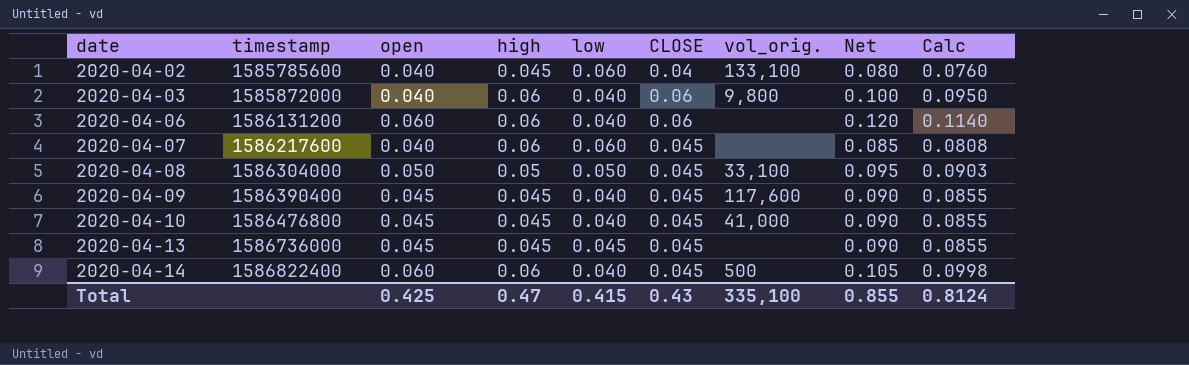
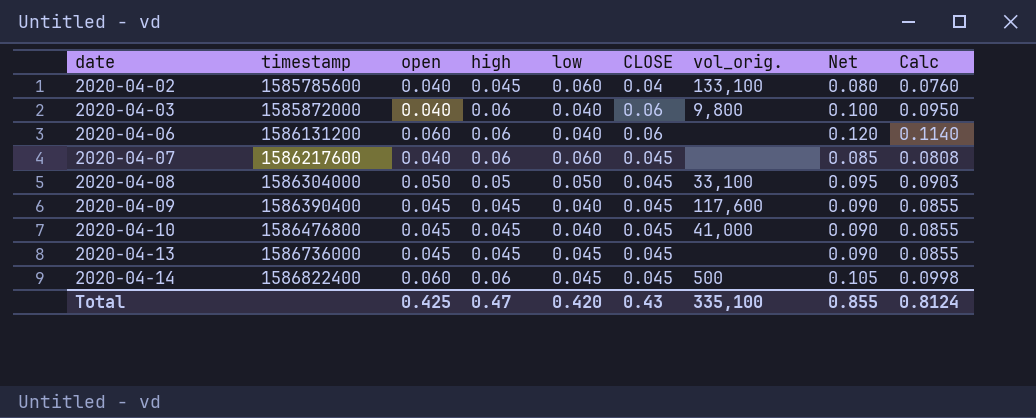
2020-04-14 | low: 0.040 -> 0.045
Total | low: 0.415 -> 0.420

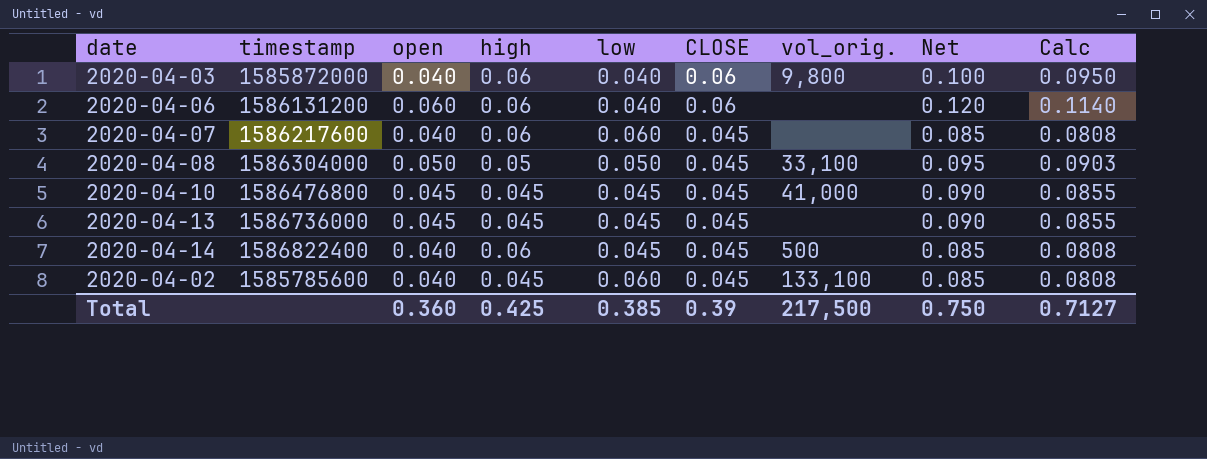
row order: date ascending -> CLOSE descending
row 2020-04-09: 1586390400 | 0.045 | 0.045 | 0.040 | 0.045 | 117,600 | 0.090 | 0.0855 -> none
2020-04-10 | low: 0.040 -> 0.045
2020-04-14 | open: 0.060 -> 0.040
2020-04-14 | Net: 0.105 -> 0.085
2020-04-14 | Calc: 0.0998 -> 0.0808
2020-04-02 | CLOSE: 0.04 -> 0.045
2020-04-02 | Net: 0.080 -> 0.085
2020-04-02 | Calc: 0.0760 -> 0.0808
Total | open: 0.425 -> 0.360
Total | high: 0.47 -> 0.425
Total | low: 0.420 -> 0.385
Total | CLOSE: 0.43 -> 0.39
Total | vol_orig.: 335,100 -> 217,500
Total | Net: 0.855 -> 0.750
Total | Calc: 0.8124 -> 0.7127

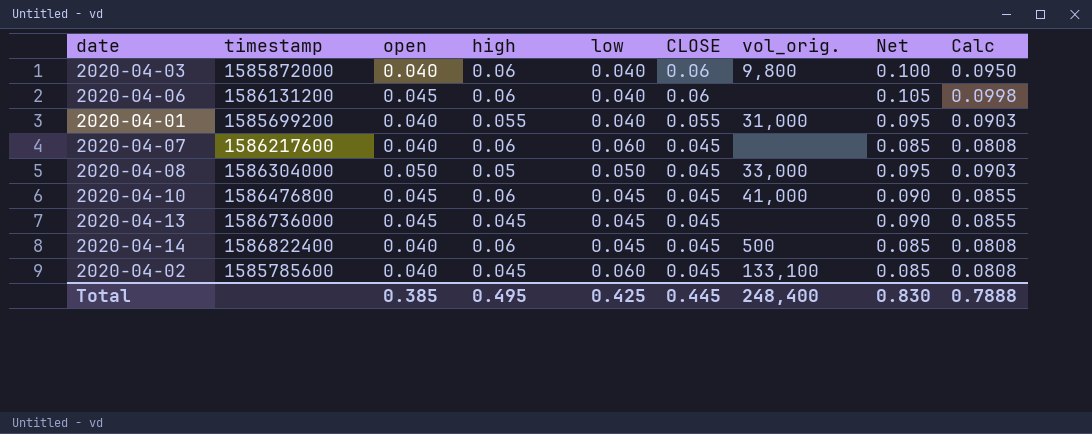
2020-04-06 | open: 0.060 -> 0.045
2020-04-06 | Net: 0.120 -> 0.105
2020-04-06 | Calc: 0.1140 -> 0.0998
row 2020-04-01: none -> 1585699200 | 0.040 | 0.055 | 0.040 | 0.055 | 31,000 | 0.095 | 0.0903
2020-04-08 | vol_orig.: 33,100 -> 33,000
2020-04-10 | high: 0.045 -> 0.06
Total | open: 0.360 -> 0.385
Total | high: 0.425 -> 0.495
Total | low: 0.385 -> 0.425
Total | CLOSE: 0.39 -> 0.445
Total | vol_orig.: 217,500 -> 248,400
Total | Net: 0.750 -> 0.830
Total | Calc: 0.7127 -> 0.7888

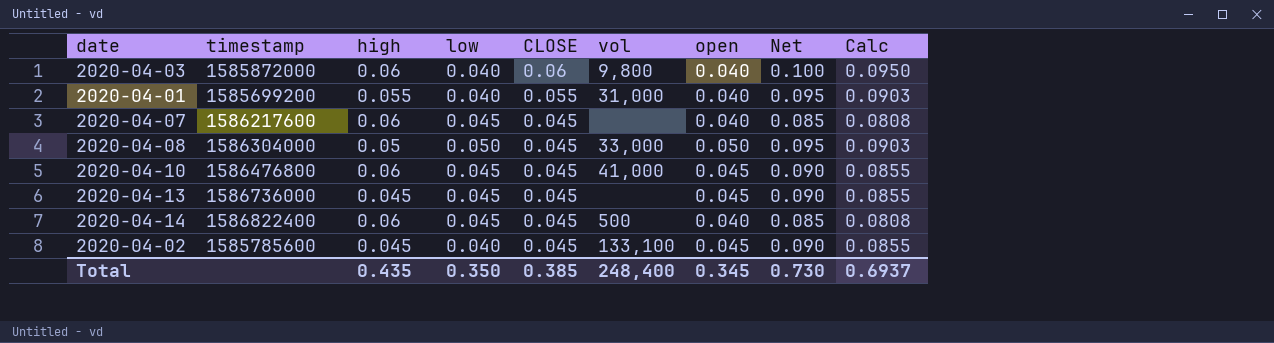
column name: vol_orig. -> vol
column open | position: 3 -> 7
row 2020-04-06: 1586131200 | 0.045 | 0.06 | 0.040 | 0.06 | none | 0.105 | 0.0998 -> none
2020-04-07 | low: 0.060 -> 0.045
2020-04-02 | low: 0.060 -> 0.040
2020-04-02 | open: 0.040 -> 0.045
2020-04-02 | Net: 0.085 -> 0.090
2020-04-02 | Calc: 0.0808 -> 0.0855
Total | high: 0.495 -> 0.435
Total | low: 0.425 -> 0.350
Total | CLOSE: 0.445 -> 0.385
Total | open: 0.385 -> 0.345
Total | Net: 0.830 -> 0.730
Total | Calc: 0.7888 -> 0.6937

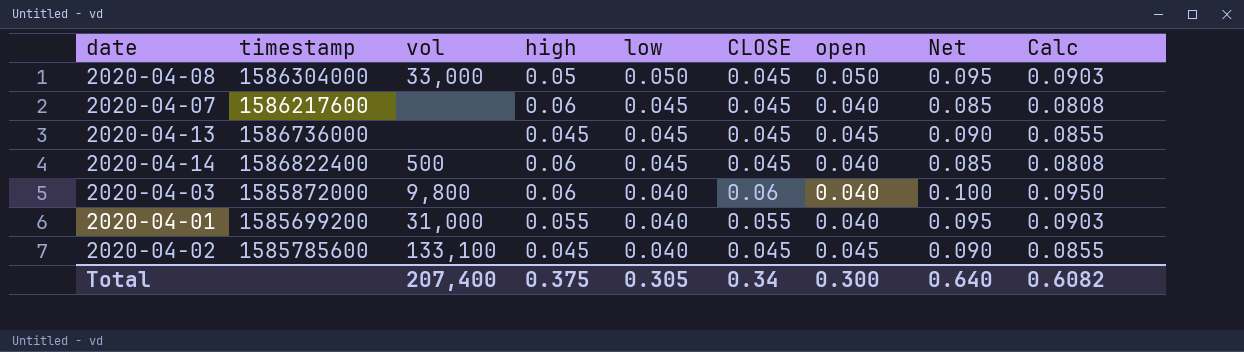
row order: CLOSE descending -> low descending
column vol | position: 6 -> 3
row 2020-04-10: 1586476800 | 0.06 | 0.045 | 0.045 | 41,000 | 0.045 | 0.090 | 0.0855 -> none
Total | vol: 248,400 -> 207,400
Total | high: 0.435 -> 0.375
Total | low: 0.350 -> 0.305
Total | CLOSE: 0.385 -> 0.34
Total | open: 0.345 -> 0.300
Total | Net: 0.730 -> 0.640
Total | Calc: 0.6937 -> 0.6082

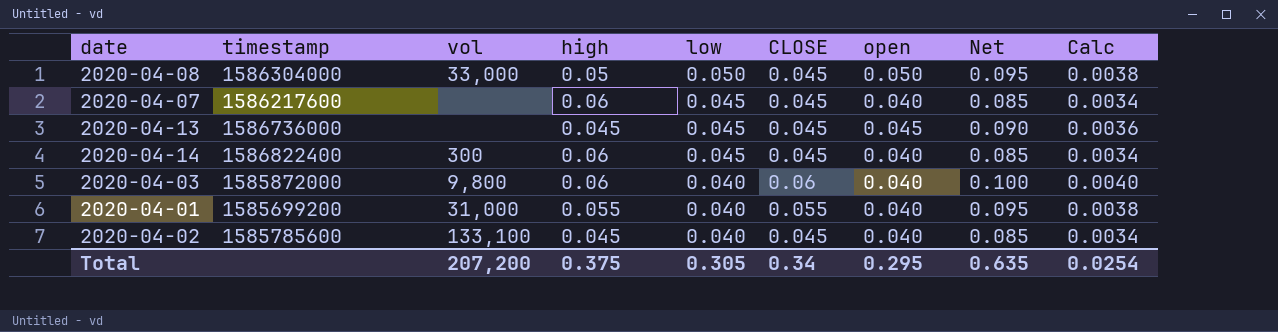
column Calc | formula: [Net] * 0.95 -> [Net] * 0.04
2020-04-14 | vol: 500 -> 300
2020-04-02 | open: 0.045 -> 0.040
2020-04-02 | Net: 0.090 -> 0.085
Total | vol: 207,400 -> 207,200
Total | open: 0.300 -> 0.295
Total | Net: 0.640 -> 0.635
Total | Calc: 0.6082 -> 0.0254

